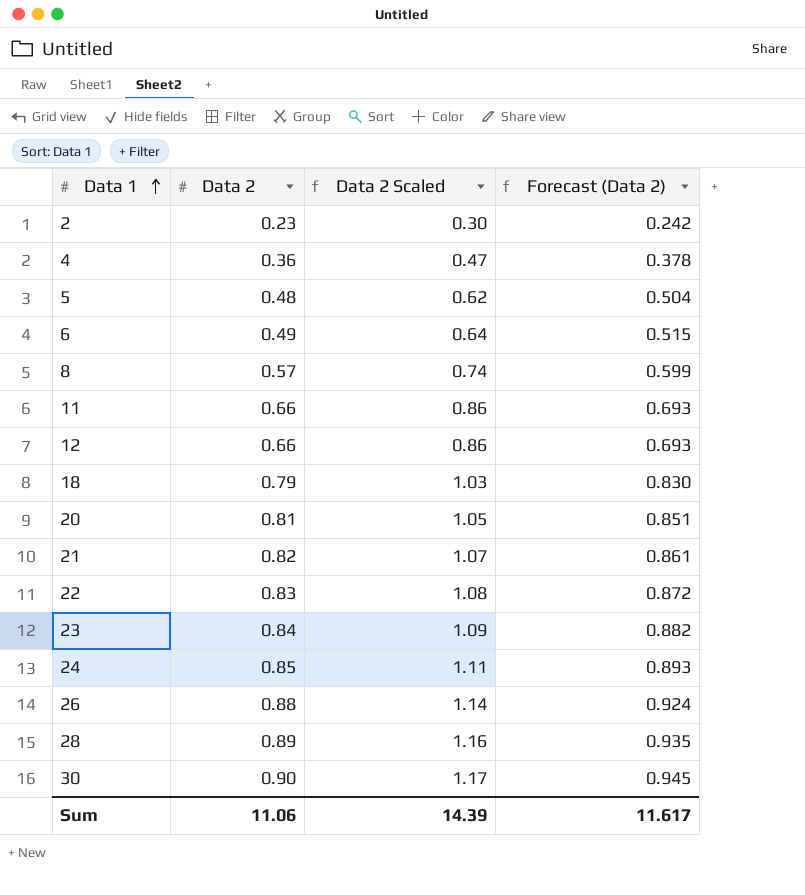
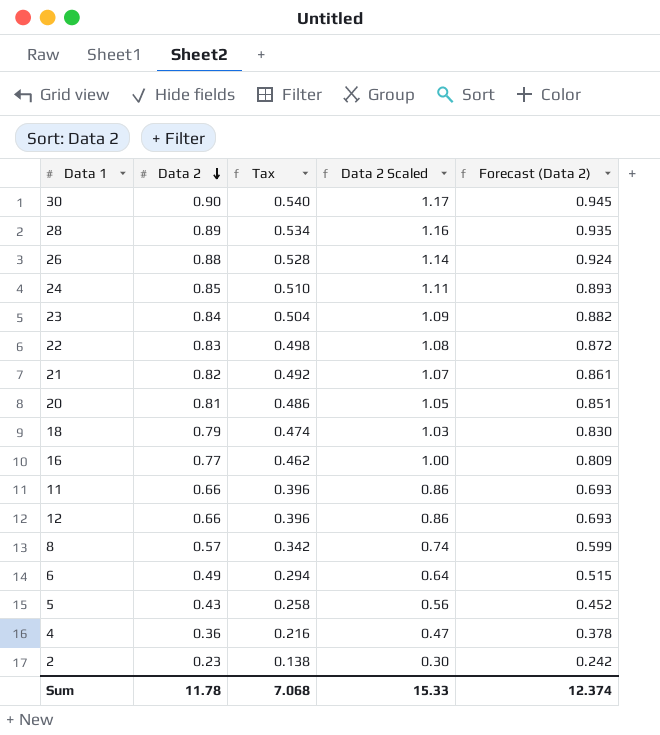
row order: Data 1 ascending -> Data 2 descending
column Tax | formula: none -> [Data 2] * 0.6
row 16: none -> 0.77 | 0.462 | 1.00 | 0.809
5 | Data 2: 0.48 -> 0.43
5 | Data 2 Scaled: 0.62 -> 0.56
5 | Forecast (Data 2): 0.504 -> 0.452
Sum | Data 2: 11.06 -> 11.78
Sum | Data 2 Scaled: 14.39 -> 15.33
Sum | Forecast (Data 2): 11.617 -> 12.374

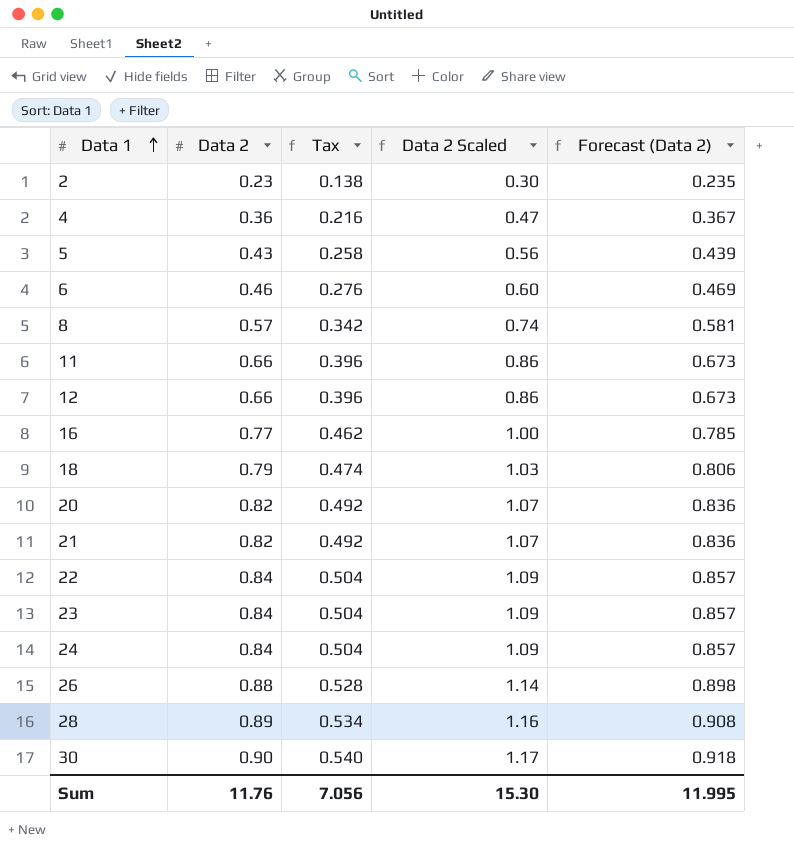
row order: Data 2 descending -> Data 1 ascending
column Forecast (Data 2) | formula: [Data 2] * 1.05 -> [Data 2] * 1.02
6 | Data 2: 0.49 -> 0.46
6 | Tax: 0.294 -> 0.276
6 | Data 2 Scaled: 0.64 -> 0.60
20 | Data 2: 0.81 -> 0.82
20 | Tax: 0.486 -> 0.492
20 | Data 2 Scaled: 1.05 -> 1.07
22 | Data 2: 0.83 -> 0.84
22 | Tax: 0.498 -> 0.504
22 | Data 2 Scaled: 1.08 -> 1.09
24 | Data 2: 0.85 -> 0.84
24 | Tax: 0.510 -> 0.504
24 | Data 2 Scaled: 1.11 -> 1.09
Sum | Data 2: 11.78 -> 11.76
Sum | Tax: 7.068 -> 7.056
Sum | Data 2 Scaled: 15.33 -> 15.30
Sum | Forecast (Data 2): 12.374 -> 11.995

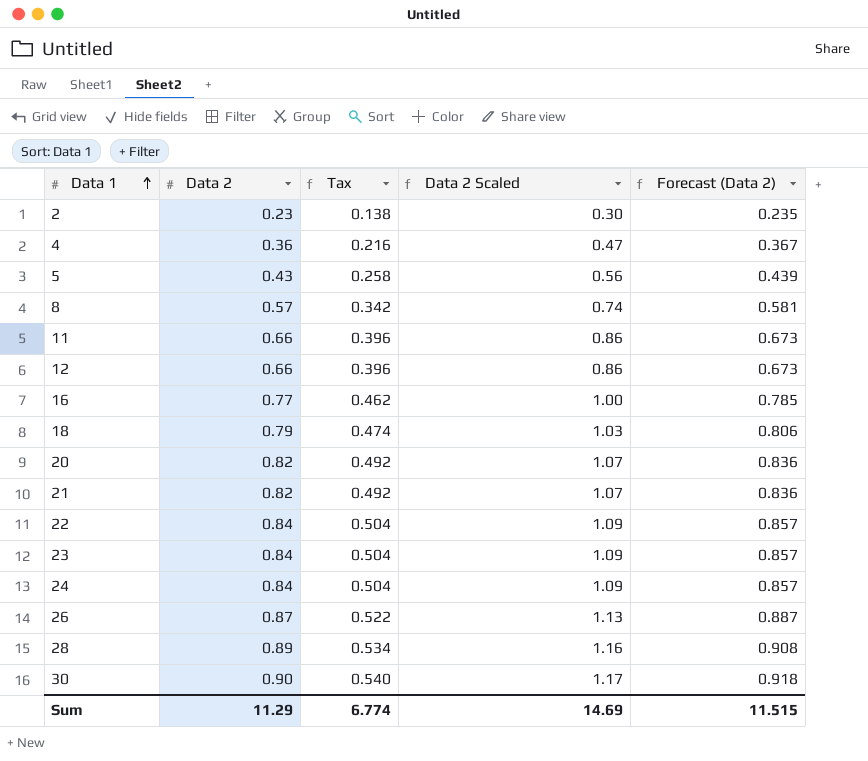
row 6: 0.46 | 0.276 | 0.60 | 0.469 -> none
26 | Data 2: 0.88 -> 0.87
26 | Tax: 0.528 -> 0.522
26 | Data 2 Scaled: 1.14 -> 1.13
26 | Forecast (Data 2): 0.898 -> 0.887
Sum | Data 2: 11.76 -> 11.29
Sum | Tax: 7.056 -> 6.774
Sum | Data 2 Scaled: 15.30 -> 14.69
Sum | Forecast (Data 2): 11.995 -> 11.515

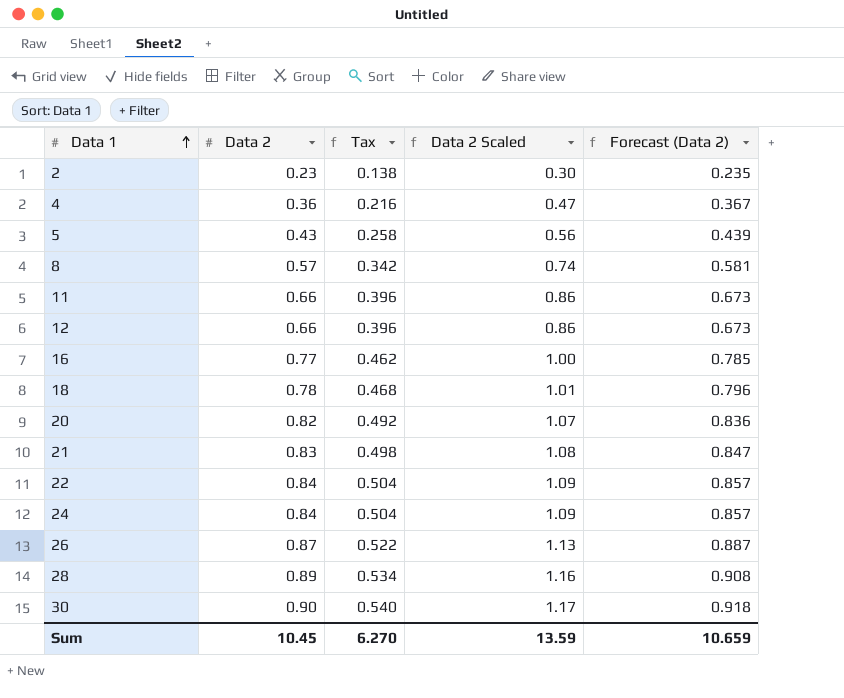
row 23: 0.84 | 0.504 | 1.09 | 0.857 -> none
18 | Data 2: 0.79 -> 0.78
18 | Tax: 0.474 -> 0.468
18 | Data 2 Scaled: 1.03 -> 1.01
18 | Forecast (Data 2): 0.806 -> 0.796
21 | Data 2: 0.82 -> 0.83
21 | Tax: 0.492 -> 0.498
21 | Data 2 Scaled: 1.07 -> 1.08
21 | Forecast (Data 2): 0.836 -> 0.847
Sum | Data 2: 11.29 -> 10.45
Sum | Tax: 6.774 -> 6.270
Sum | Data 2 Scaled: 14.69 -> 13.59
Sum | Forecast (Data 2): 11.515 -> 10.659

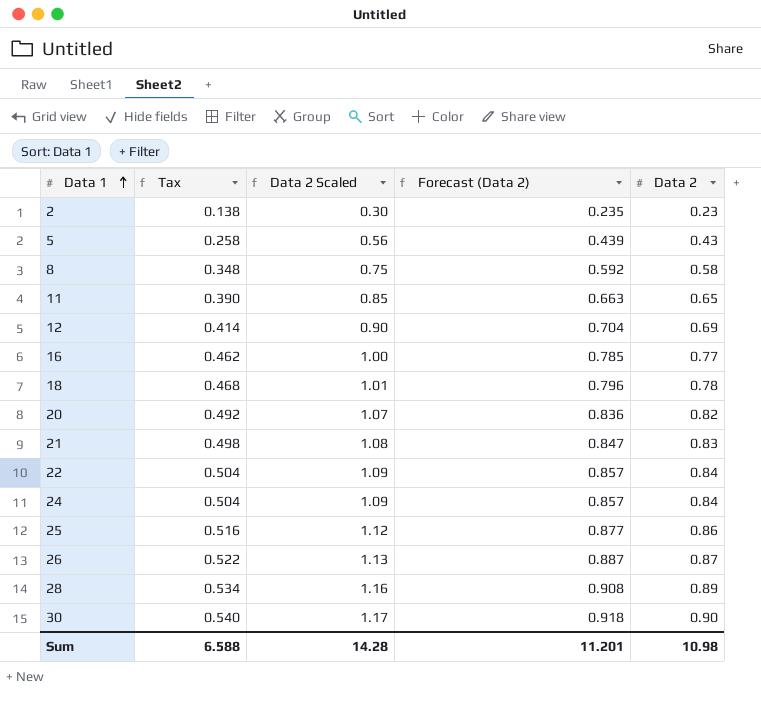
column Data 2 | position: 2 -> 5
row 4: 0.36 | 0.216 | 0.47 | 0.367 -> none
8 | Tax: 0.342 -> 0.348
8 | Data 2 Scaled: 0.74 -> 0.75
8 | Forecast (Data 2): 0.581 -> 0.592
8 | Data 2: 0.57 -> 0.58
11 | Tax: 0.396 -> 0.390
11 | Data 2 Scaled: 0.86 -> 0.85
11 | Forecast (Data 2): 0.673 -> 0.663
11 | Data 2: 0.66 -> 0.65
12 | Tax: 0.396 -> 0.414
12 | Data 2 Scaled: 0.86 -> 0.90
12 | Forecast (Data 2): 0.673 -> 0.704
12 | Data 2: 0.66 -> 0.69
row 25: none -> 0.516 | 1.12 | 0.877 | 0.86
Sum | Tax: 6.270 -> 6.588
Sum | Data 2 Scaled: 13.59 -> 14.28
Sum | Forecast (Data 2): 10.659 -> 11.201
Sum | Data 2: 10.45 -> 10.98

